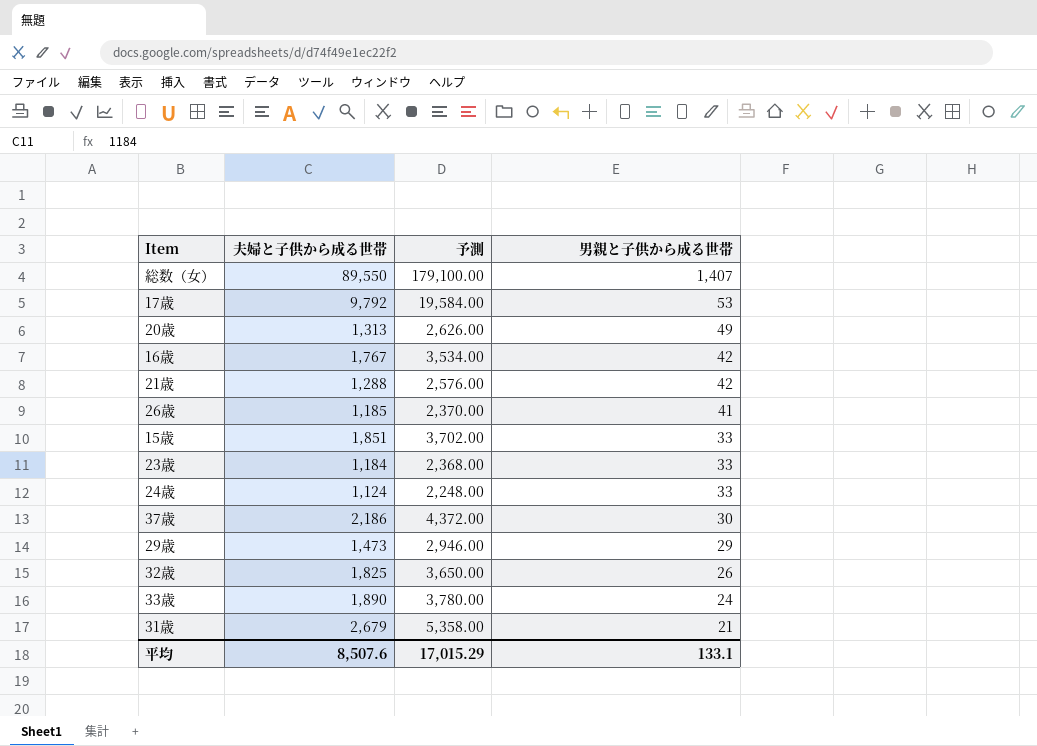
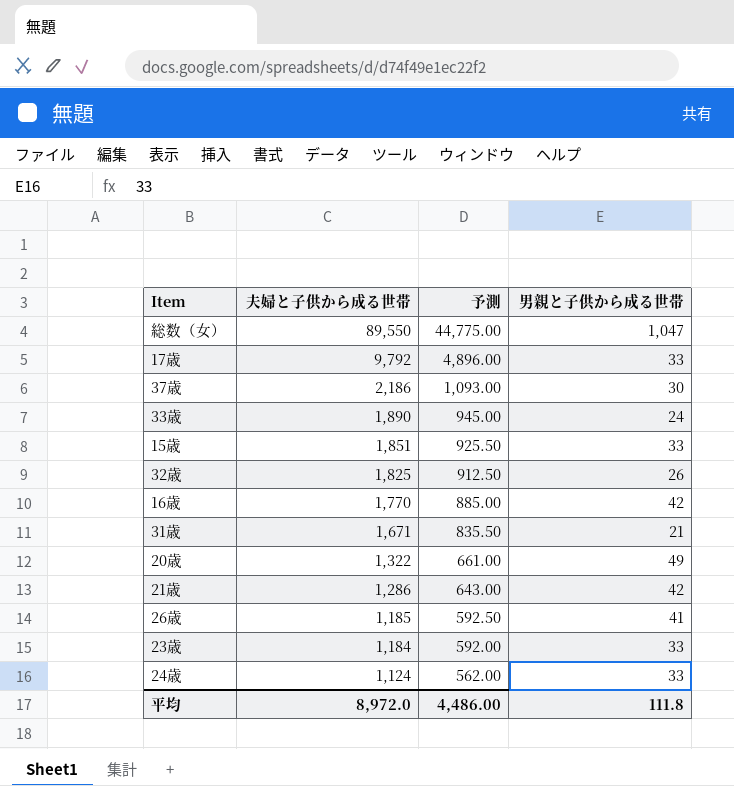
row order: 男親と子供から成る世帯 descending -> 夫婦と子供から成る世帯 descending
column 予測 | formula: [夫婦と子供から成る世帯] * 2 -> [夫婦と子供から成る世帯] * 0.5
row 29歳: 1,473 | 2,946.00 | 29 -> none
総数（女） | 男親と子供から成る世帯: 1,407 -> 1,047
17歳 | 男親と子供から成る世帯: 53 -> 33
16歳 | 夫婦と子供から成る世帯: 1,767 -> 1,770
31歳 | 夫婦と子供から成る世帯: 2,679 -> 1,671
20歳 | 夫婦と子供から成る世帯: 1,313 -> 1,322
21歳 | 夫婦と子供から成る世帯: 1,288 -> 1,286
平均 | 夫婦と子供から成る世帯: 8,507.6 -> 8,972.0
平均 | 予測: 17,015.29 -> 4,486.00
平均 | 男親と子供から成る世帯: 133.1 -> 111.8

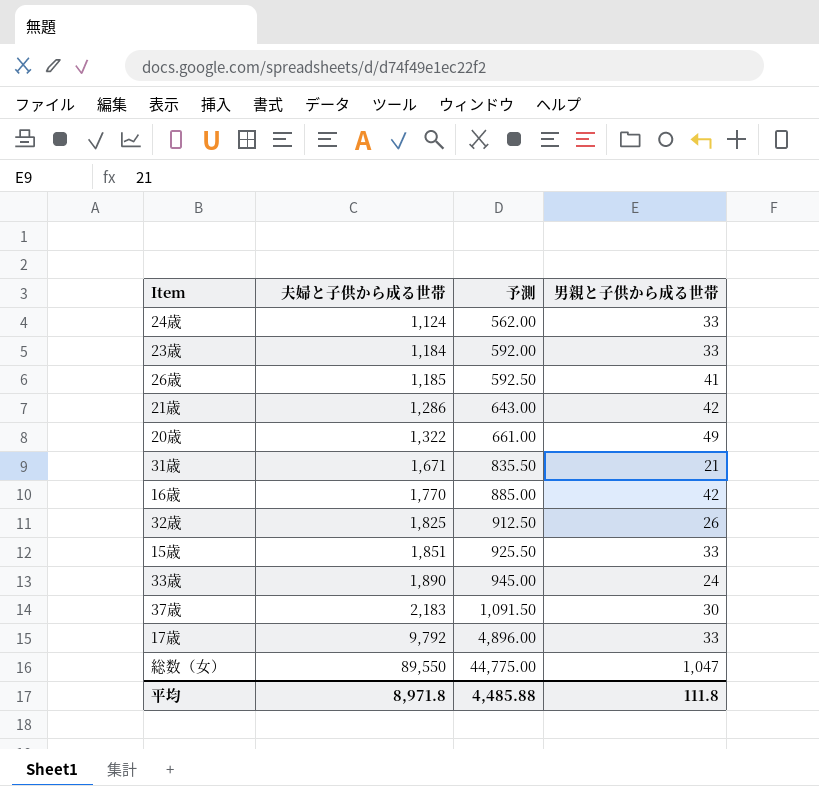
row order: 夫婦と子供から成る世帯 descending -> 夫婦と子供から成る世帯 ascending
37歳 | 夫婦と子供から成る世帯: 2,186 -> 2,183
37歳 | 予測: 1,093.00 -> 1,091.50
平均 | 夫婦と子供から成る世帯: 8,972.0 -> 8,971.8
平均 | 予測: 4,486.00 -> 4,485.88

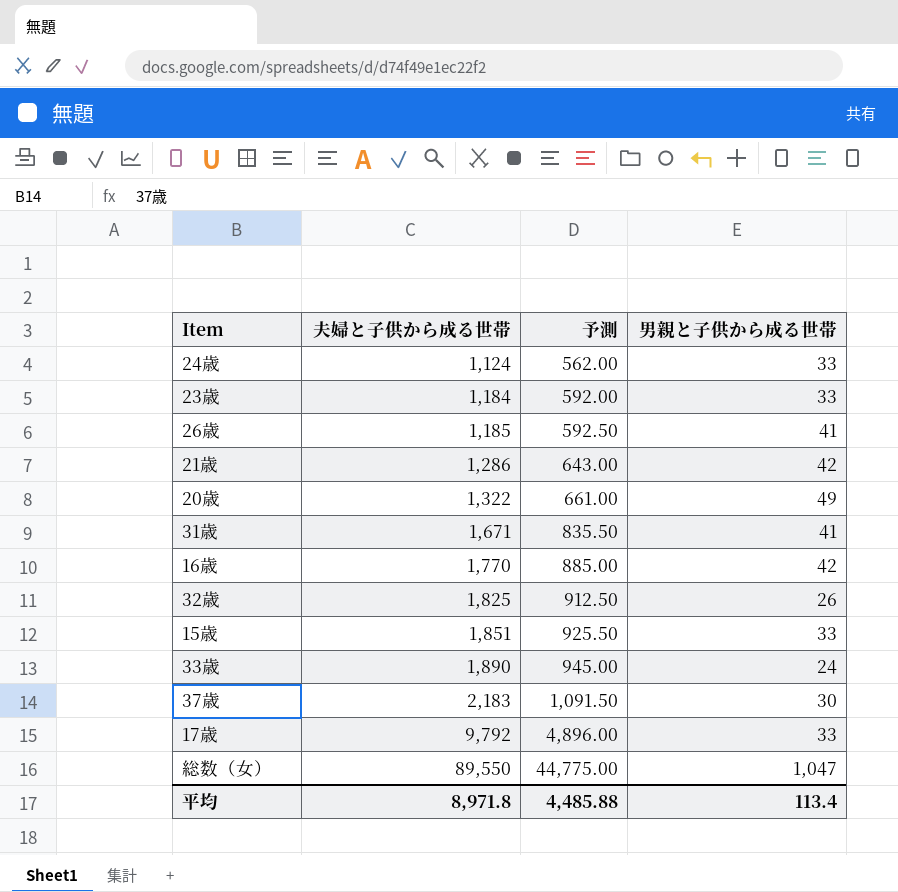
31歳 | 男親と子供から成る世帯: 21 -> 41
平均 | 男親と子供から成る世帯: 111.8 -> 113.4

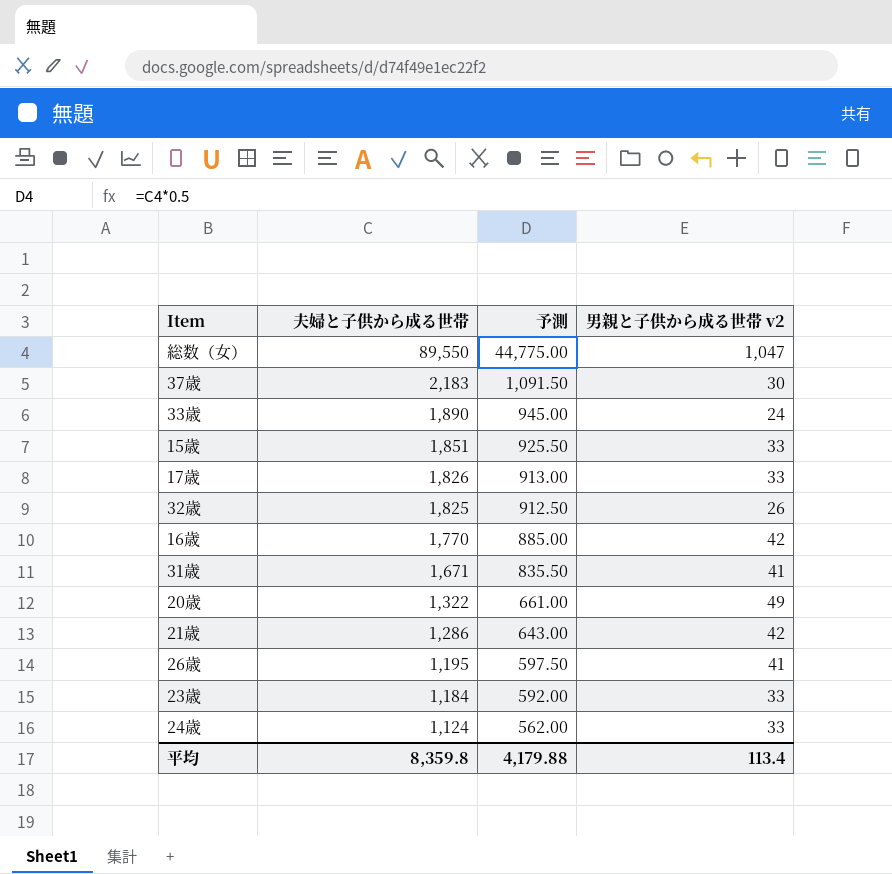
row order: 夫婦と子供から成る世帯 ascending -> 夫婦と子供から成る世帯 descending
column name: 男親と子供から成る世帯 -> 男親と子供から成る世帯 v2
17歳 | 夫婦と子供から成る世帯: 9,792 -> 1,826
17歳 | 予測: 4,896.00 -> 913.00
26歳 | 夫婦と子供から成る世帯: 1,185 -> 1,195
26歳 | 予測: 592.50 -> 597.50
平均 | 夫婦と子供から成る世帯: 8,971.8 -> 8,359.8
平均 | 予測: 4,485.88 -> 4,179.88

